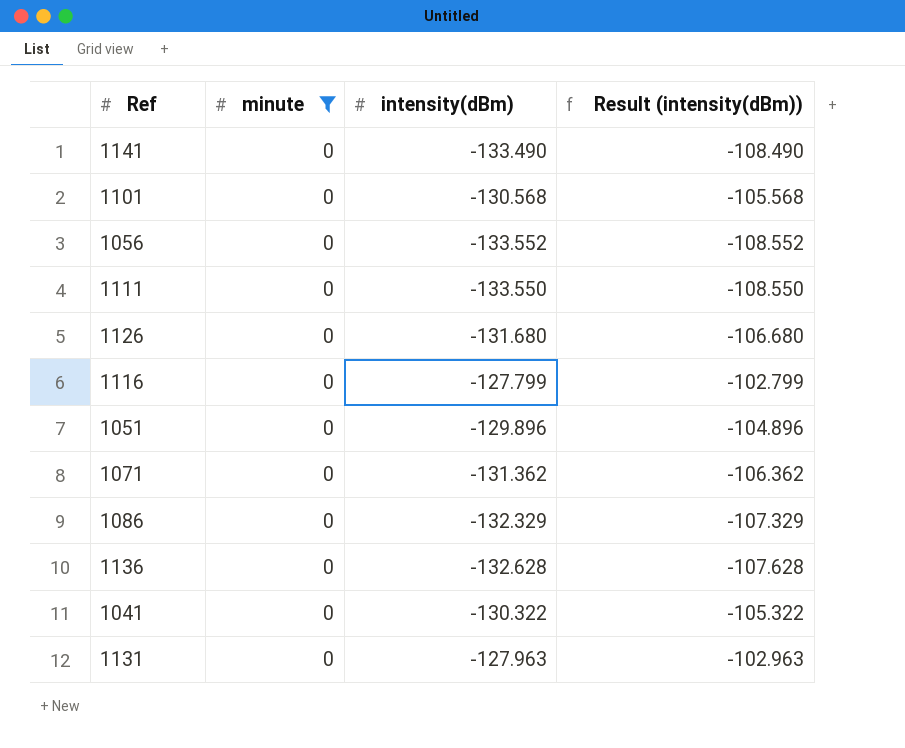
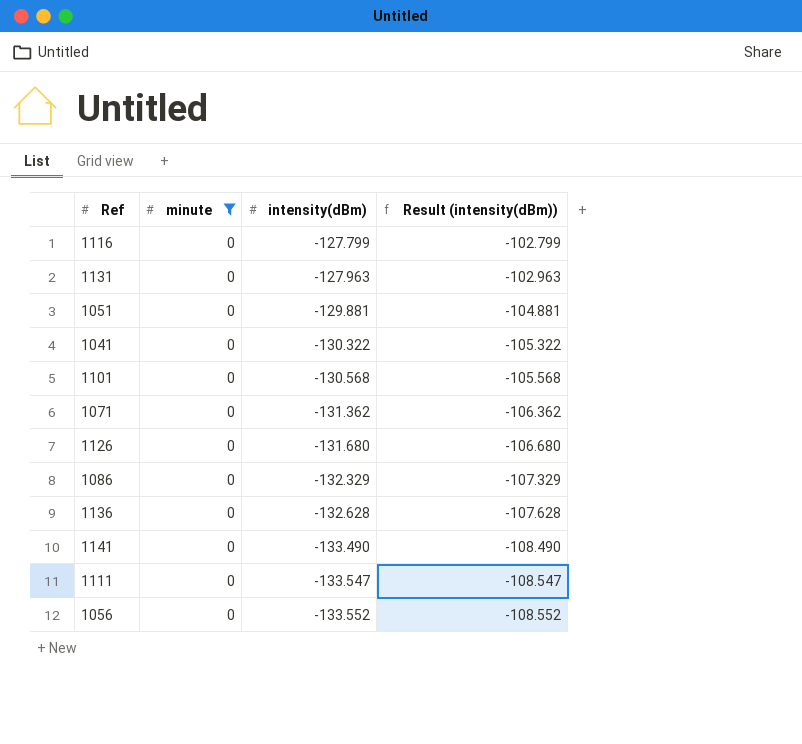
row order: none -> intensity(dBm) descending
1051 | intensity(dBm): -129.896 -> -129.881
1051 | Result (intensity(dBm)): -104.896 -> -104.881
1111 | intensity(dBm): -133.550 -> -133.547
1111 | Result (intensity(dBm)): -108.550 -> -108.547

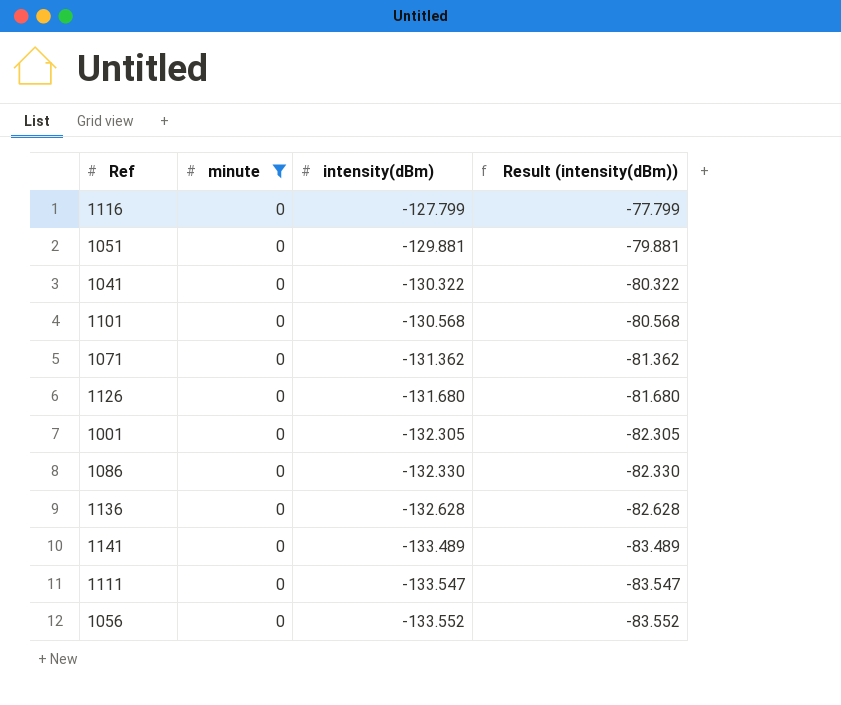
column Result (intensity(dBm)) | formula: [intensity(dBm)] + 25 -> [intensity(dBm)] + 50
row 1131: 0 | -127.963 | -102.963 -> none
row 1001: none -> 0 | -132.305 | -82.305
1086 | intensity(dBm): -132.329 -> -132.330
1141 | intensity(dBm): -133.490 -> -133.489

